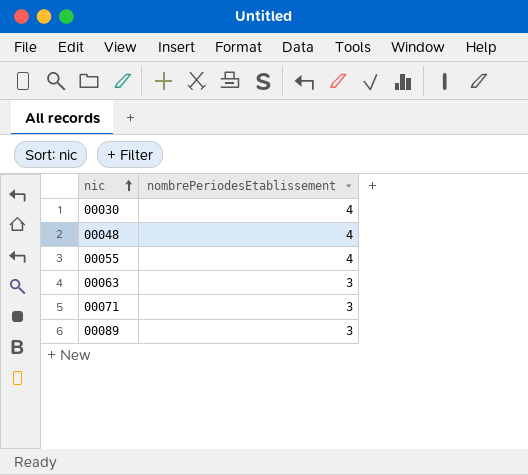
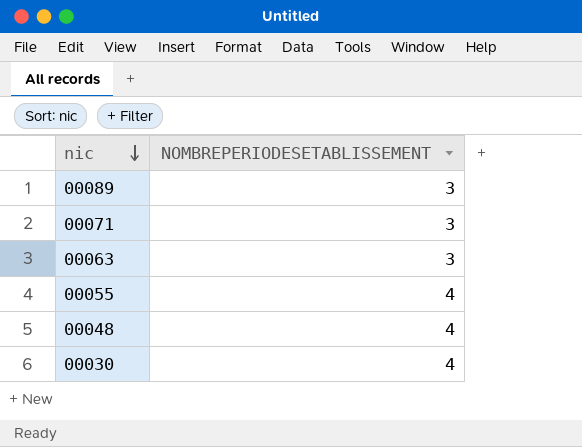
row order: nic ascending -> nic descending
column name: nombrePeriodesEtablissement -> NOMBREPERIODESETABLISSEMENT

